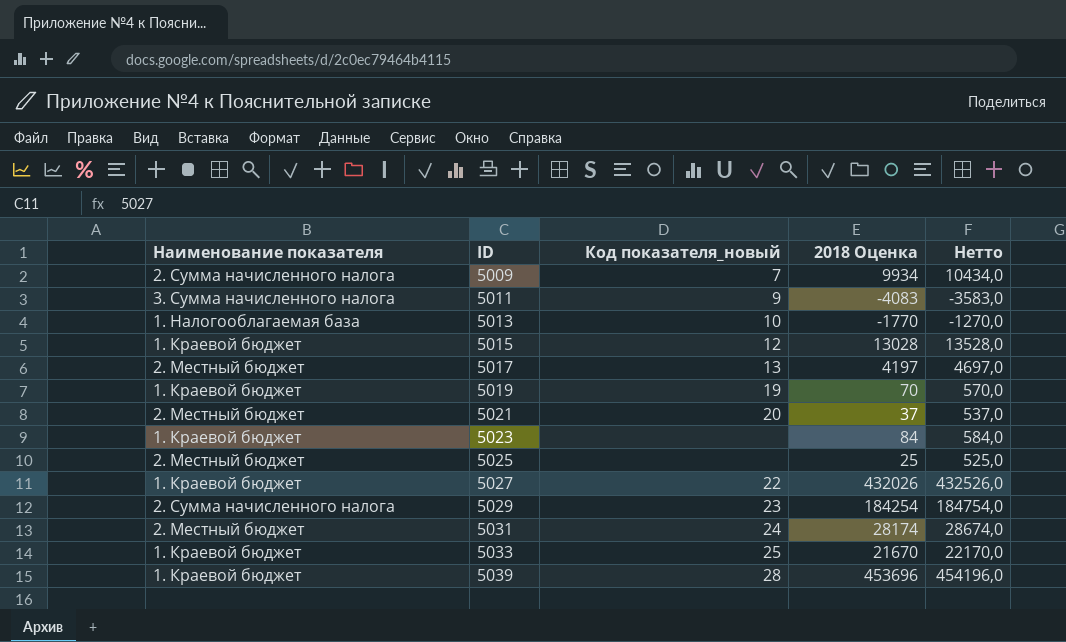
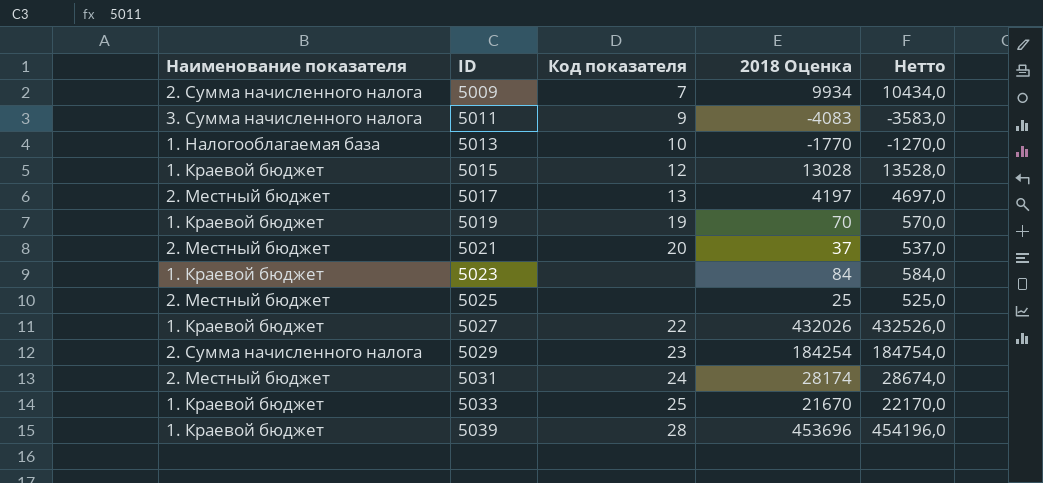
column name: Код показателя_новый -> Код показателя

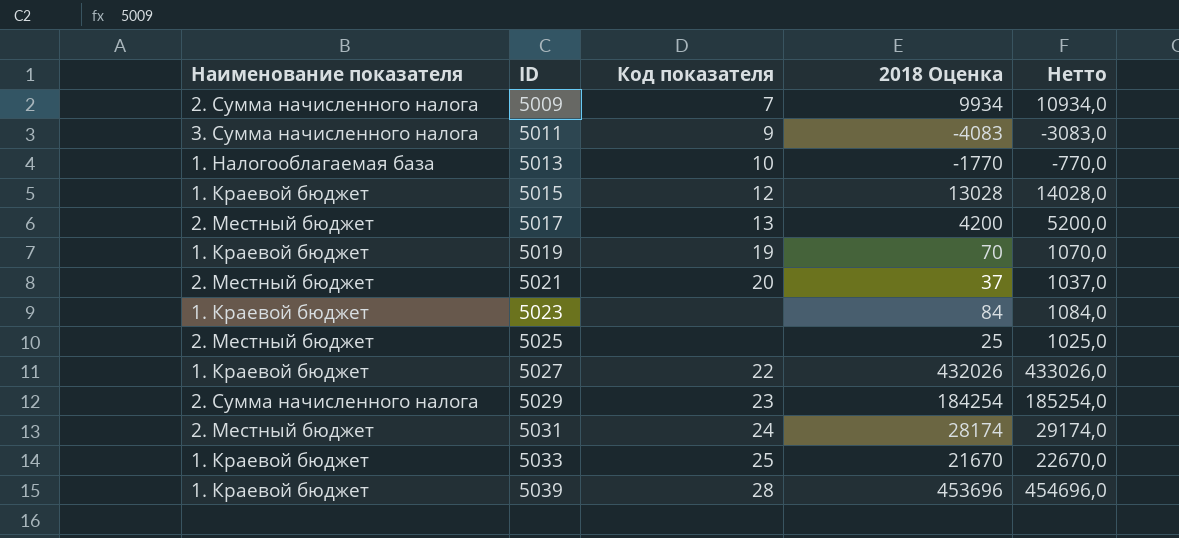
column Нетто | formula: [2018 Оценка] + 500 -> [2018 Оценка] + 1000
5017 | 2018 Оценка: 4197 -> 4200

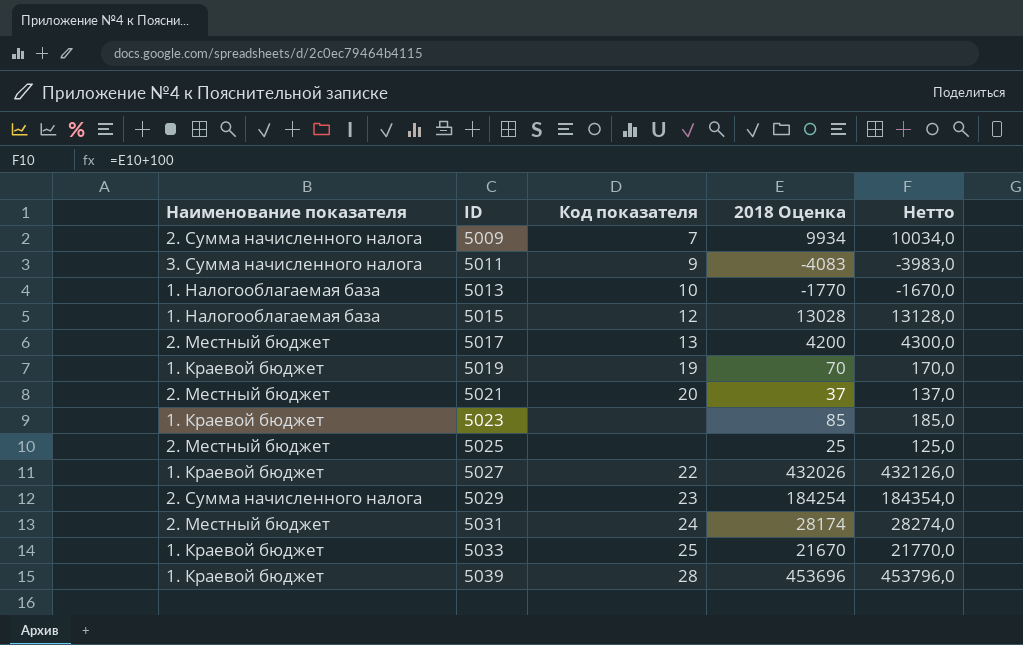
column Нетто | formula: [2018 Оценка] + 1000 -> [2018 Оценка] + 100
5015 | Наименование показателя: 1. Краевой бюджет -> 1. Налогооблагаемая база
5023 | 2018 Оценка: 84 -> 85

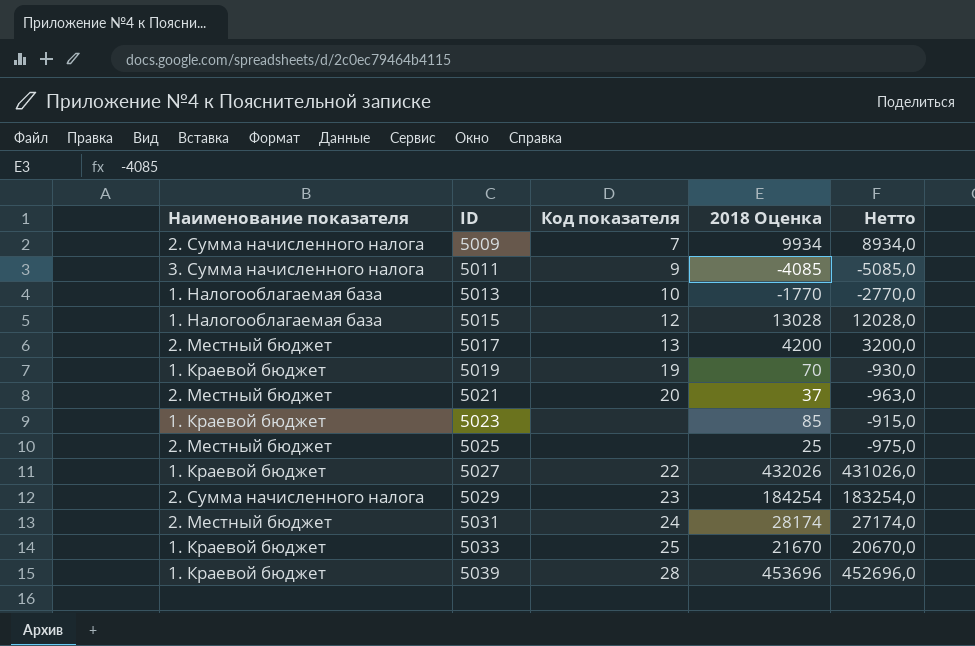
column Нетто | formula: [2018 Оценка] + 100 -> [2018 Оценка] - 1000
5011 | 2018 Оценка: -4083 -> -4085

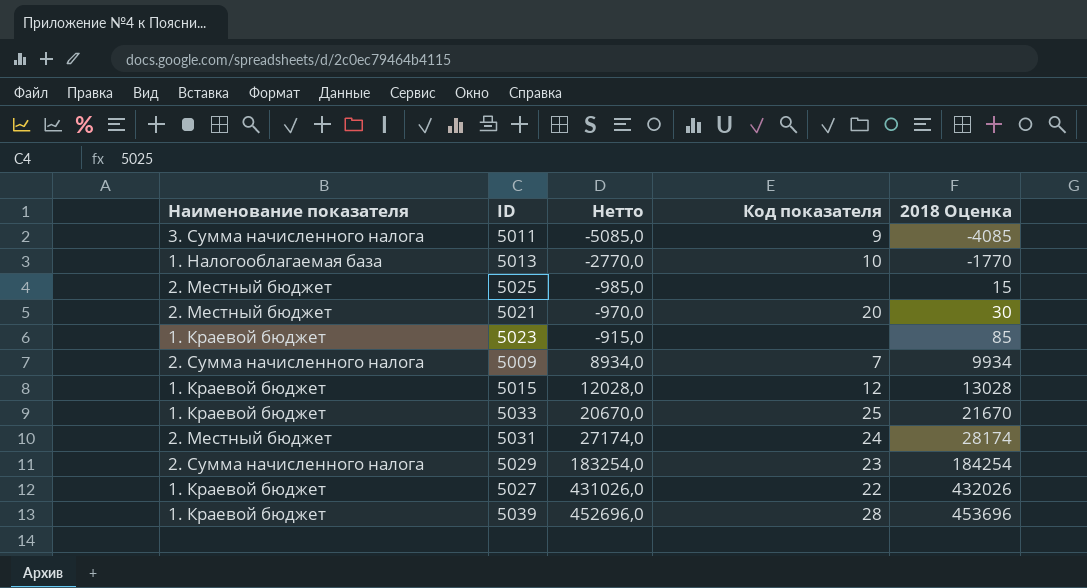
row order: ID ascending -> Нетто ascending
column Нетто | position: 5 -> 3
row 5017: 2. Местный бюджет | 13 | 4200 | 3200,0 -> none
row 5019: 1. Краевой бюджет | 19 | 70 | -930,0 -> none
5025 | Нетто: -975,0 -> -985,0
5025 | 2018 Оценка: 25 -> 15
5021 | Нетто: -963,0 -> -970,0
5021 | 2018 Оценка: 37 -> 30
5015 | Наименование показателя: 1. Налогооблагаемая база -> 1. Краевой бюджет

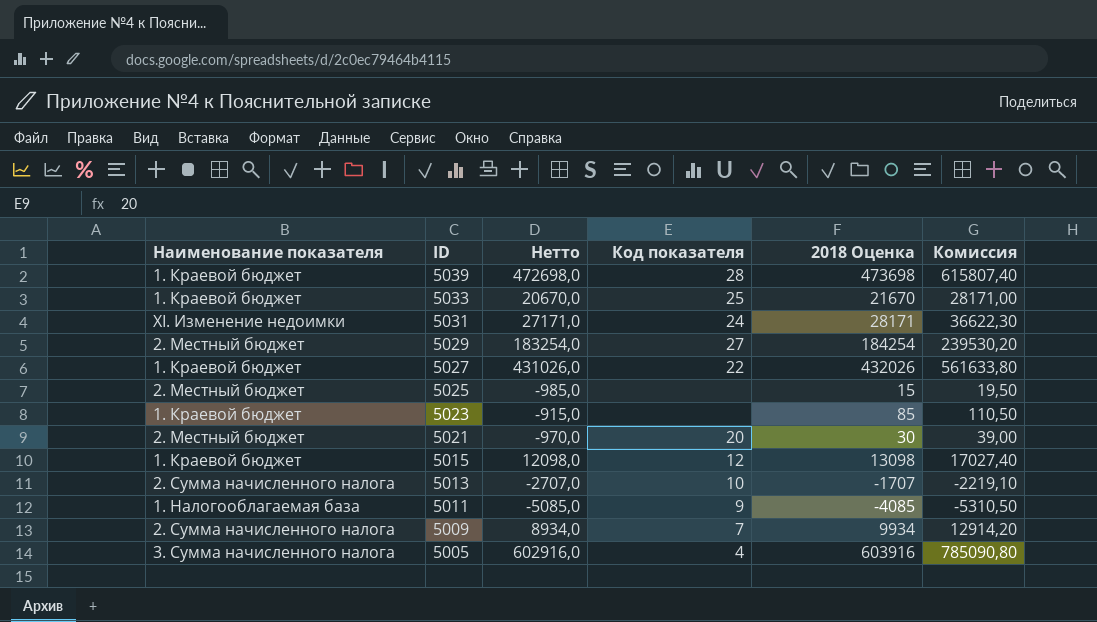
row order: Нетто ascending -> ID descending
column Комиссия | formula: none -> [2018 Оценка] * 1,3
5039 | Нетто: 452696,0 -> 472698,0
5039 | 2018 Оценка: 453696 -> 473698
5031 | Наименование показателя: 2. Местный бюджет -> XI. Изменение недоимки
5031 | Нетто: 27174,0 -> 27171,0
5031 | 2018 Оценка: 28174 -> 28171
5029 | Наименование показателя: 2. Сумма начисленного налога -> 2. Местный бюджет
5029 | Код показателя: 23 -> 27
5015 | Нетто: 12028,0 -> 12098,0
5015 | 2018 Оценка: 13028 -> 13098
5013 | Наименование показателя: 1. Налогооблагаемая база -> 2. Сумма начисленного налога
5013 | Нетто: -2770,0 -> -2707,0
5013 | 2018 Оценка: -1770 -> -1707
5011 | Наименование показателя: 3. Сумма начисленного налога -> 1. Налогооблагаемая база
row 5005: none -> 3. Сумма начисленного налога | 602916,0 | 4 | 603916 | 785090,80

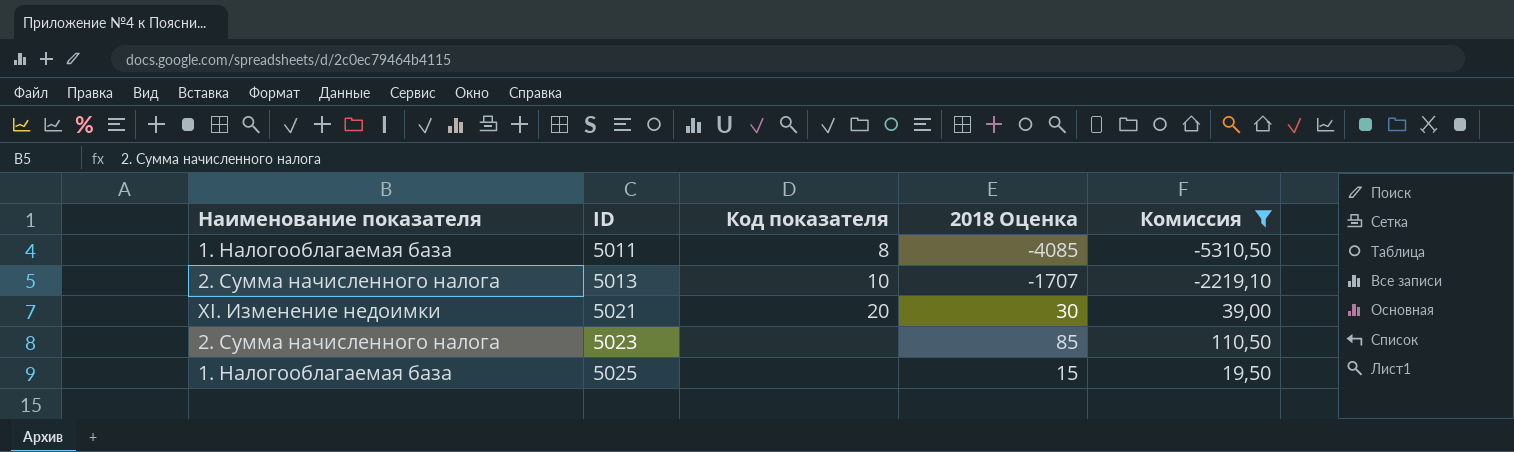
filter: none -> Комиссия <= 110,50
row order: ID descending -> ID ascending
column Нетто | formula: [2018 Оценка] - 1000 -> none
5011 | Код показателя: 9 -> 8
5021 | Наименование показателя: 2. Местный бюджет -> XI. Изменение недоимки
5023 | Наименование показателя: 1. Краевой бюджет -> 2. Сумма начисленного налога
5025 | Наименование показателя: 2. Местный бюджет -> 1. Налогооблагаемая база

